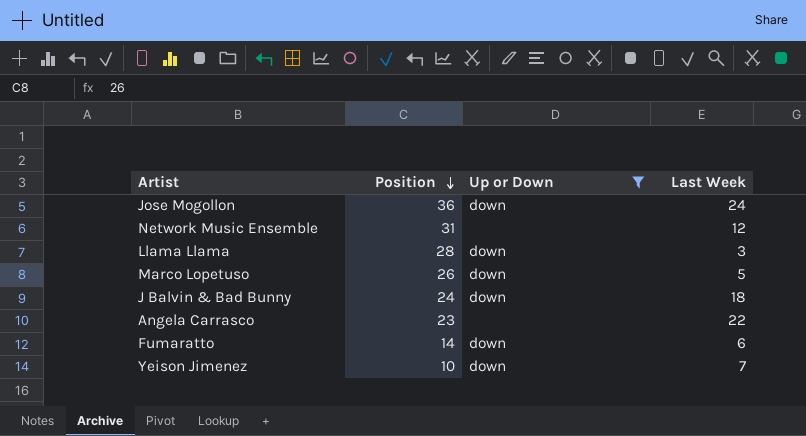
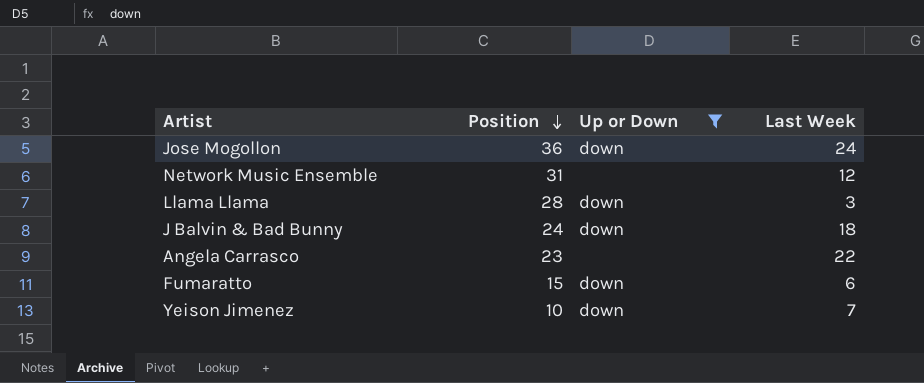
row Marco Lopetuso: 26 | down | 5 -> none
Fumaratto | Position: 14 -> 15

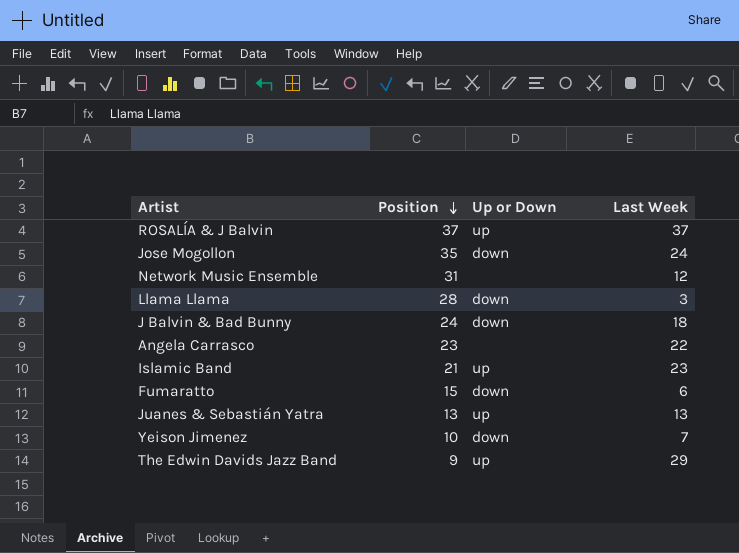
filter: Up or Down != up -> none
Jose Mogollon | Position: 36 -> 35

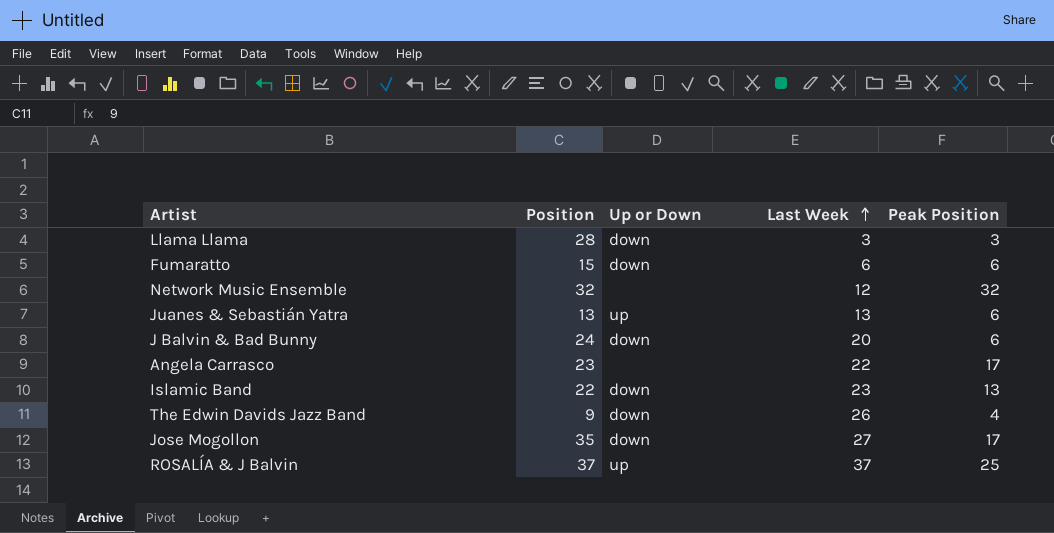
row order: Position descending -> Last Week ascending
column Peak Position | position: none -> 5
row Yeison Jimenez: 10 | down | 7 -> none
Network Music Ensemble | Position: 31 -> 32
J Balvin & Bad Bunny | Last Week: 18 -> 20
Islamic Band | Position: 21 -> 22
Islamic Band | Up or Down: up -> down
The Edwin Davids Jazz Band | Up or Down: up -> down
The Edwin Davids Jazz Band | Last Week: 29 -> 26
Jose Mogollon | Last Week: 24 -> 27

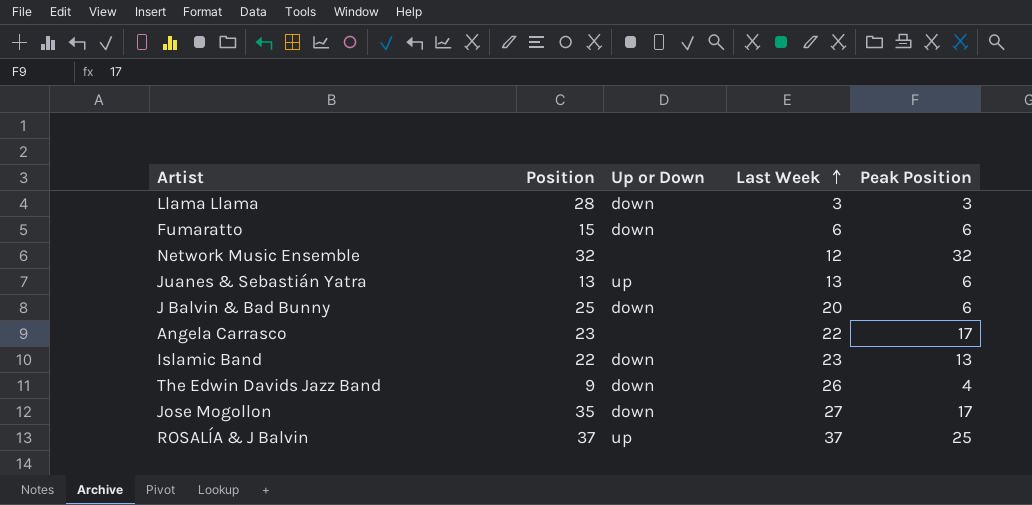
J Balvin & Bad Bunny | Position: 24 -> 25

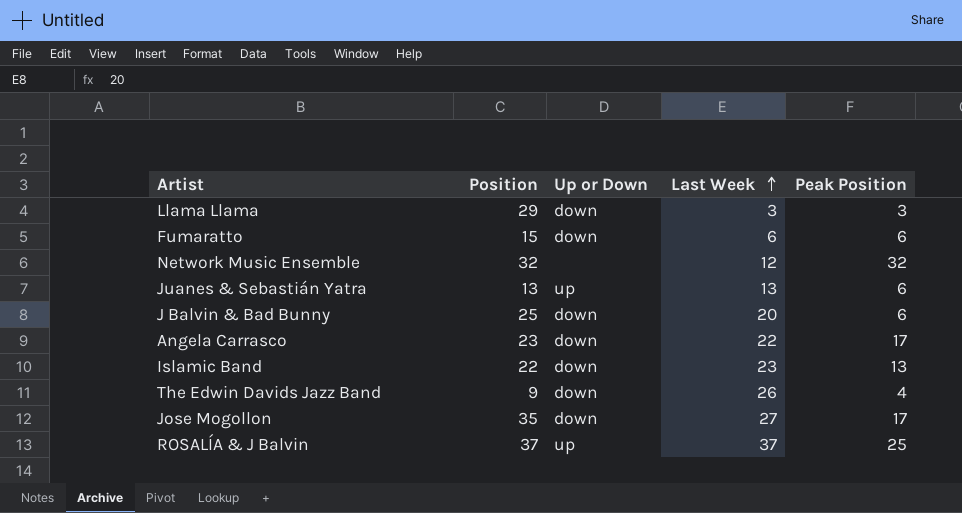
Llama Llama | Position: 28 -> 29
Angela Carrasco | Up or Down: none -> down

